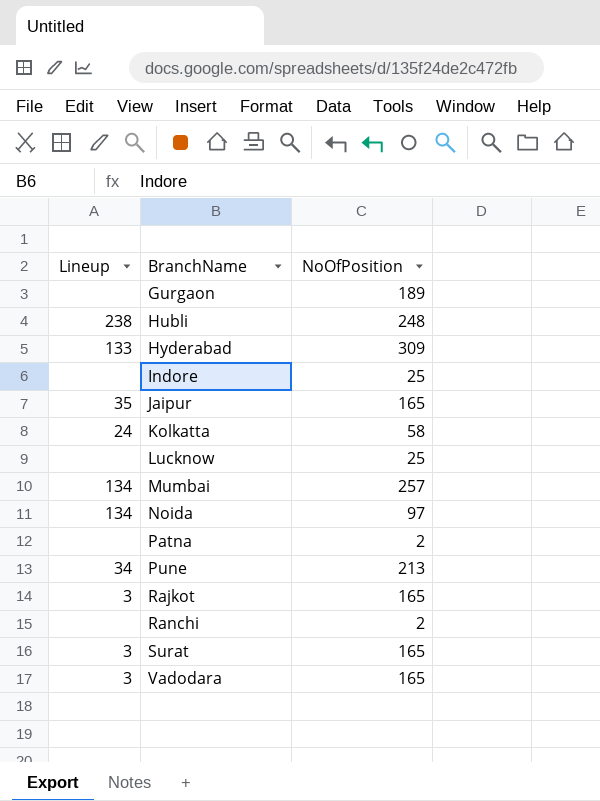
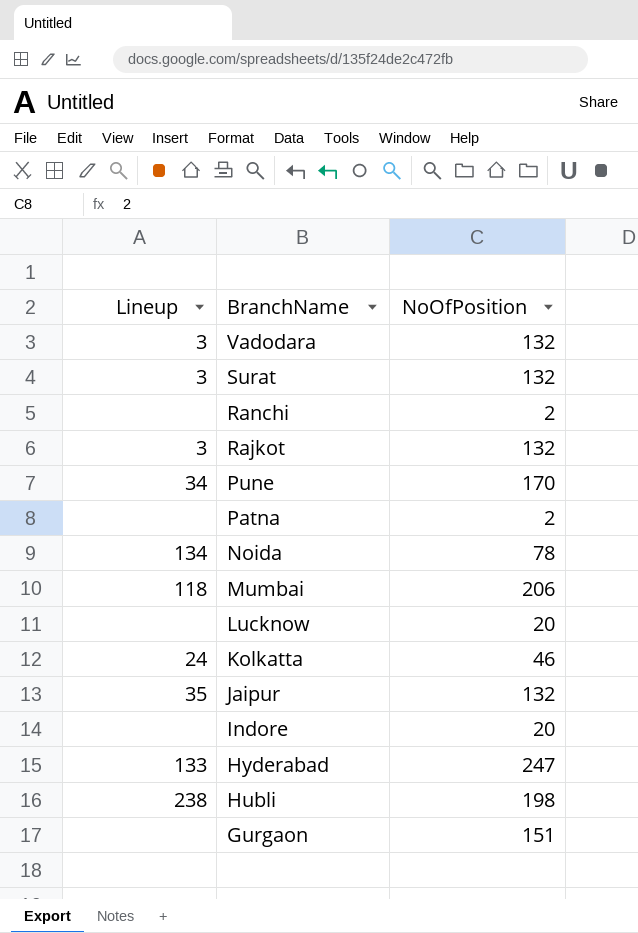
row order: BranchName ascending -> BranchName descending
Vadodara | NoOfPosition: 165 -> 132
Surat | NoOfPosition: 165 -> 132
Rajkot | NoOfPosition: 165 -> 132
Pune | NoOfPosition: 213 -> 170
Noida | NoOfPosition: 97 -> 78
Mumbai | Lineup: 134 -> 118
Mumbai | NoOfPosition: 257 -> 206
Lucknow | NoOfPosition: 25 -> 20
Kolkatta | NoOfPosition: 58 -> 46
Jaipur | NoOfPosition: 165 -> 132
Indore | NoOfPosition: 25 -> 20
Hyderabad | NoOfPosition: 309 -> 247
Hubli | NoOfPosition: 248 -> 198
Gurgaon | NoOfPosition: 189 -> 151

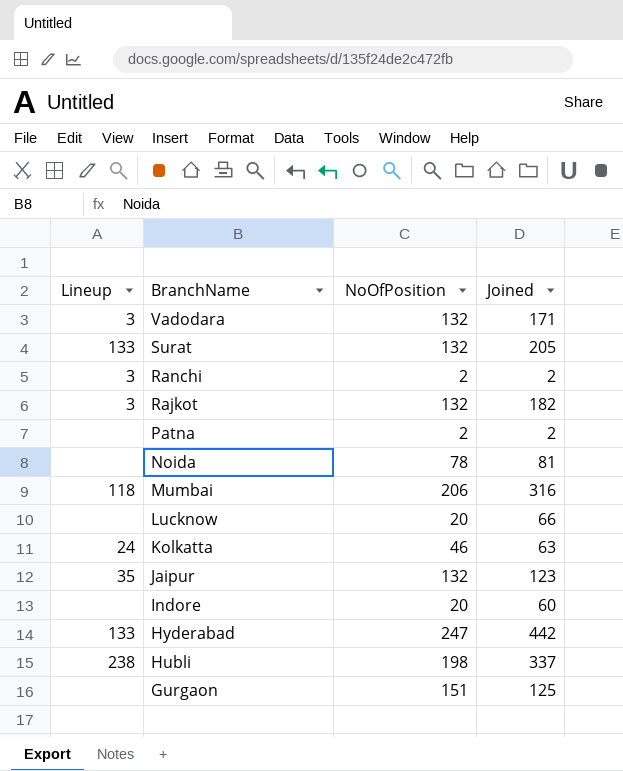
column Joined | position: none -> 4
row Pune: 34 | 170 -> none
Surat | Lineup: 3 -> 133
Ranchi | Lineup: none -> 3
Noida | Lineup: 134 -> none

